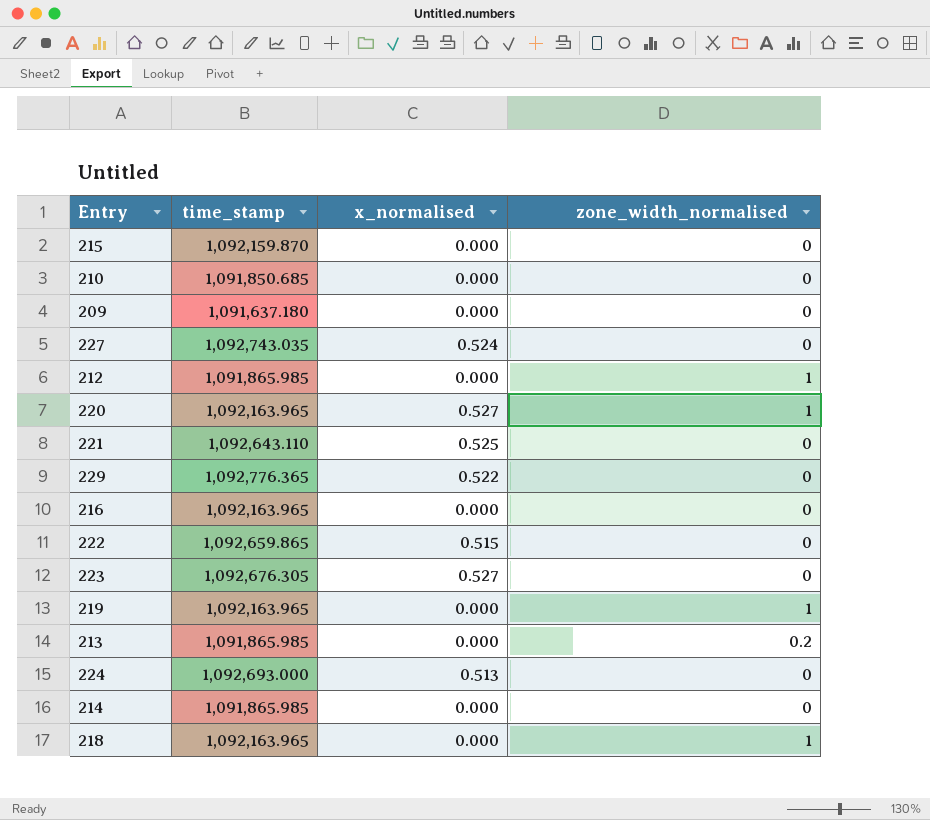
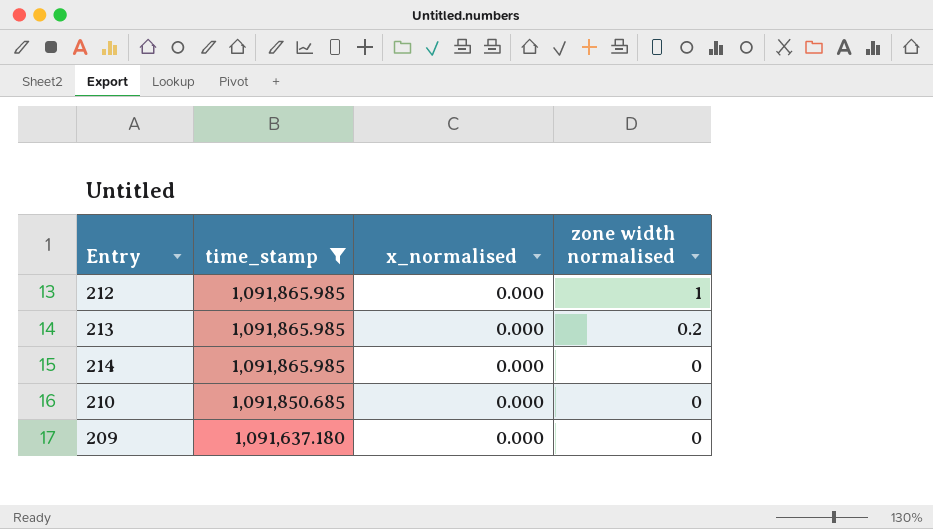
filter: none -> time_stamp <= 1,091,865.985
row order: none -> time_stamp descending
column name: zone_width_normalised -> zone width normalised

